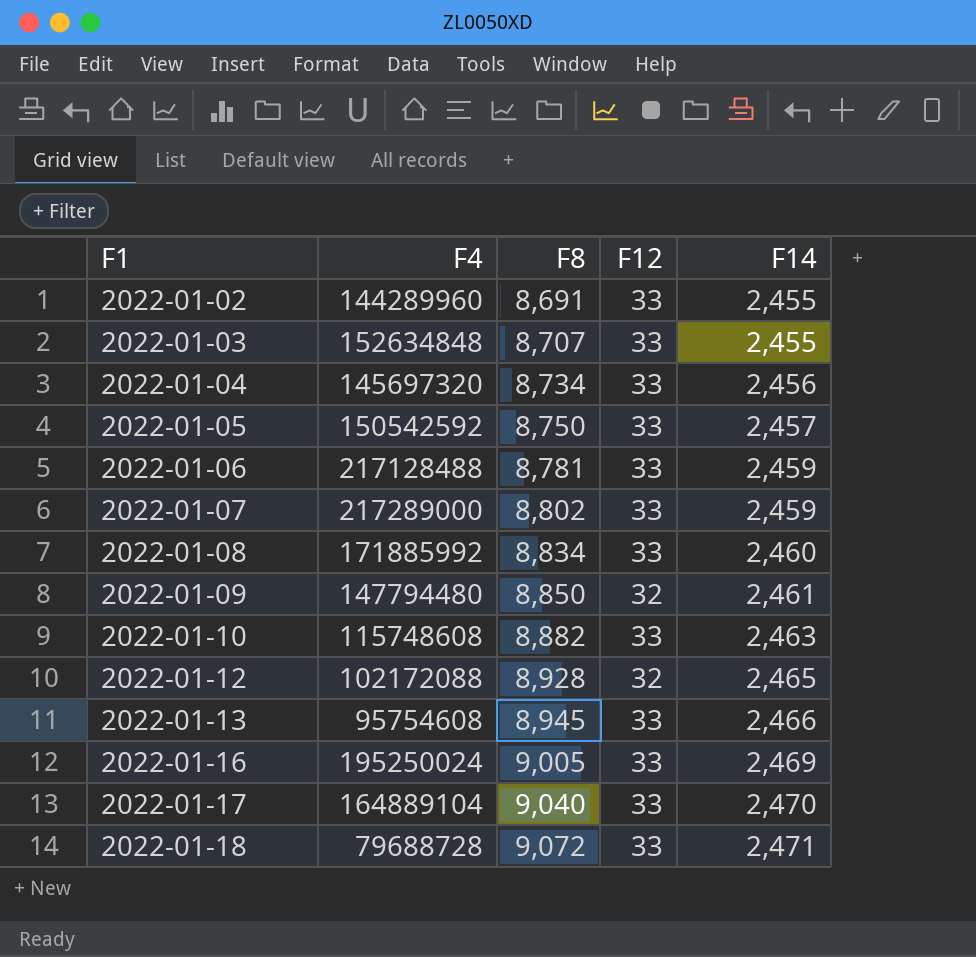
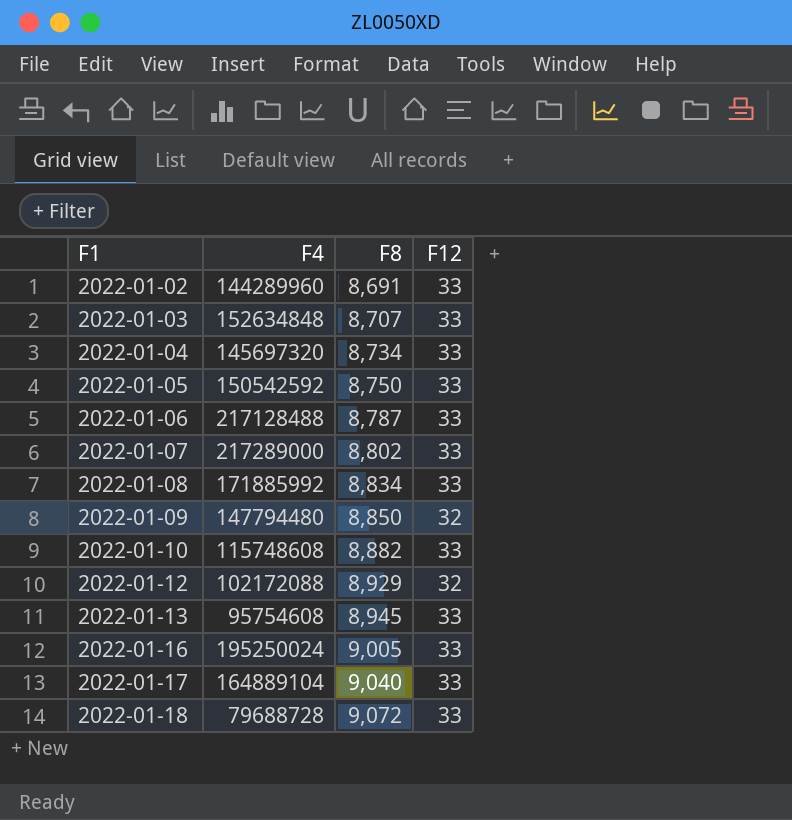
column F14 | position: 5 -> none
2022-01-06 | F8: 8,781 -> 8,787
2022-01-12 | F8: 8,928 -> 8,929

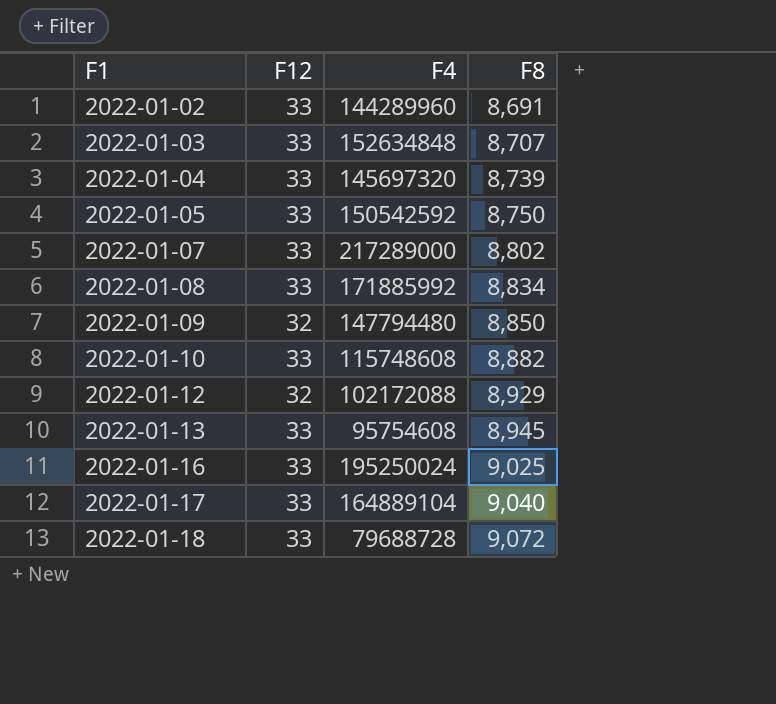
column F12 | position: 4 -> 2
row 2022-01-06: 217128488 | 8,787 | 33 -> none
2022-01-04 | F8: 8,734 -> 8,739
2022-01-16 | F8: 9,005 -> 9,025

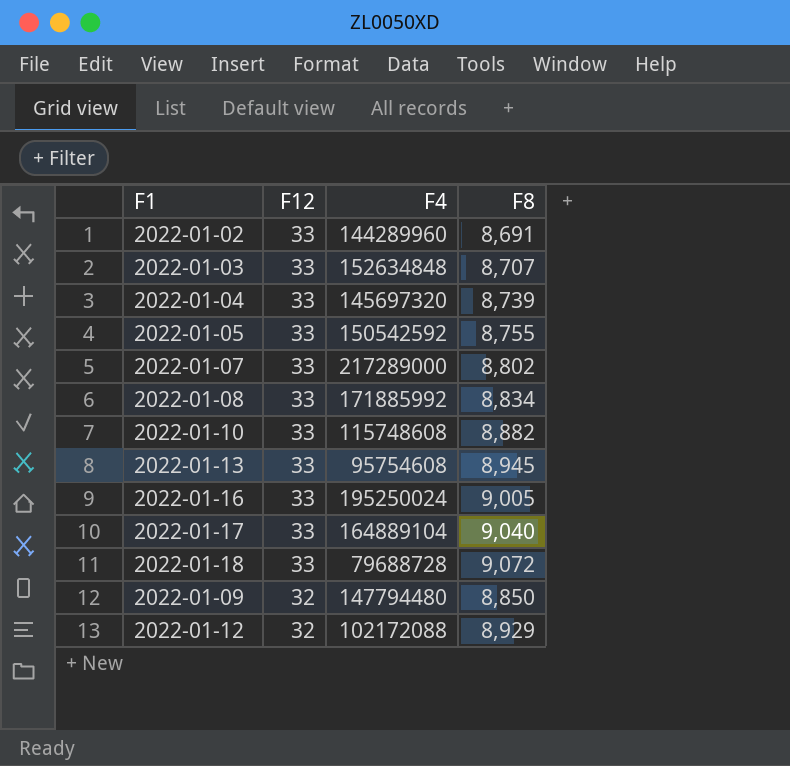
row order: F1 ascending -> F12 descending
2022-01-05 | F8: 8,750 -> 8,755
2022-01-16 | F8: 9,025 -> 9,005

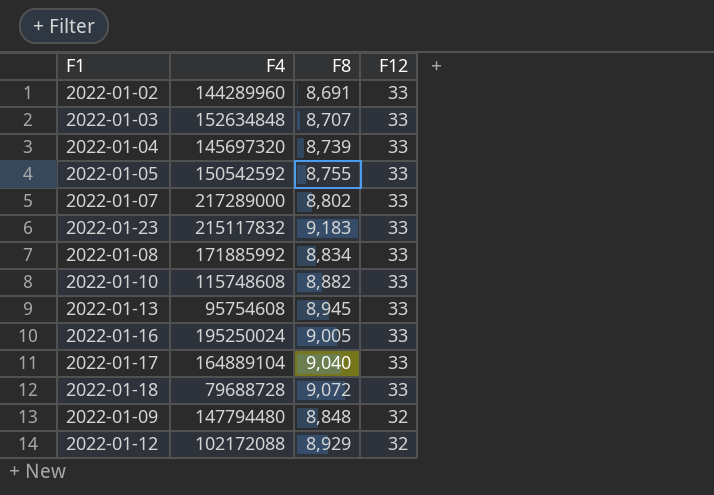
column F12 | position: 2 -> 4
row 2022-01-23: none -> 215117832 | 9,183 | 33
2022-01-09 | F8: 8,850 -> 8,848

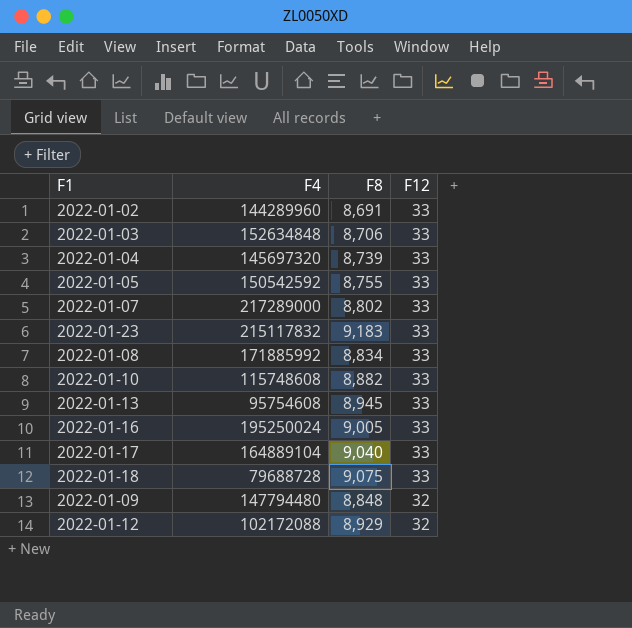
2022-01-03 | F8: 8,707 -> 8,706
2022-01-18 | F8: 9,072 -> 9,075

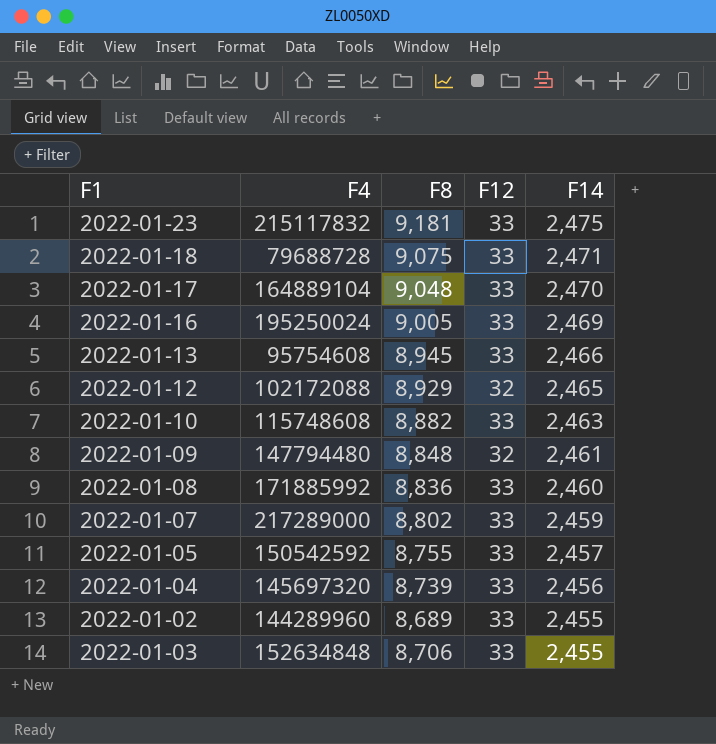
row order: F12 descending -> F14 descending
column F14 | position: none -> 5
2022-01-23 | F8: 9,183 -> 9,181
2022-01-17 | F8: 9,040 -> 9,048
2022-01-08 | F8: 8,834 -> 8,836
2022-01-02 | F8: 8,691 -> 8,689

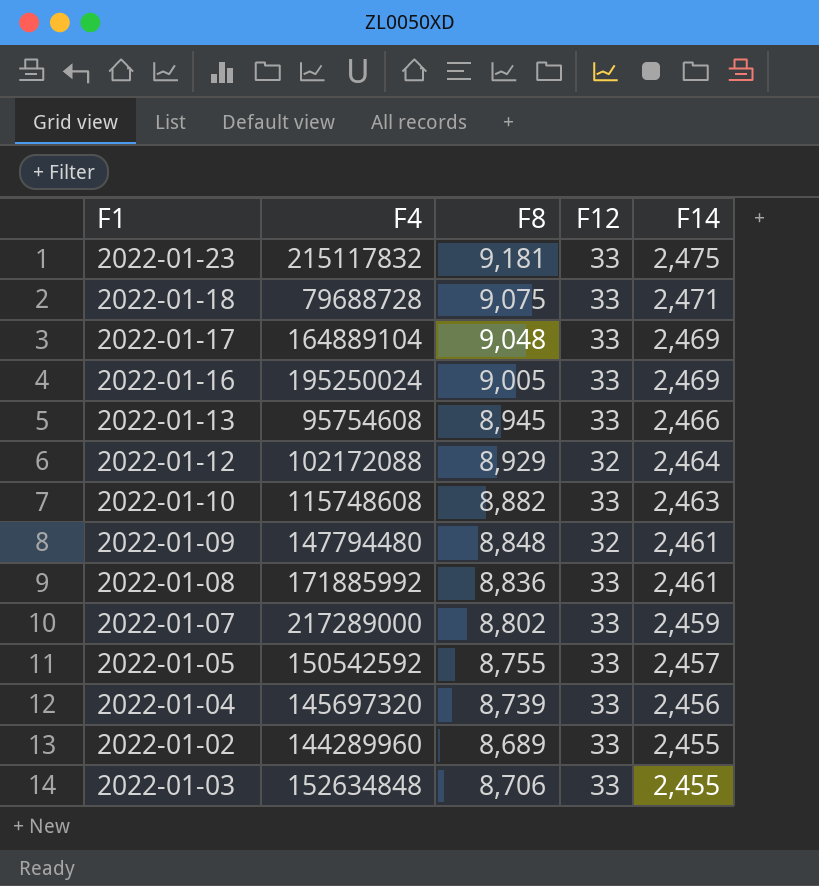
2022-01-17 | F14: 2,470 -> 2,469
2022-01-12 | F14: 2,465 -> 2,464
2022-01-08 | F14: 2,460 -> 2,461

